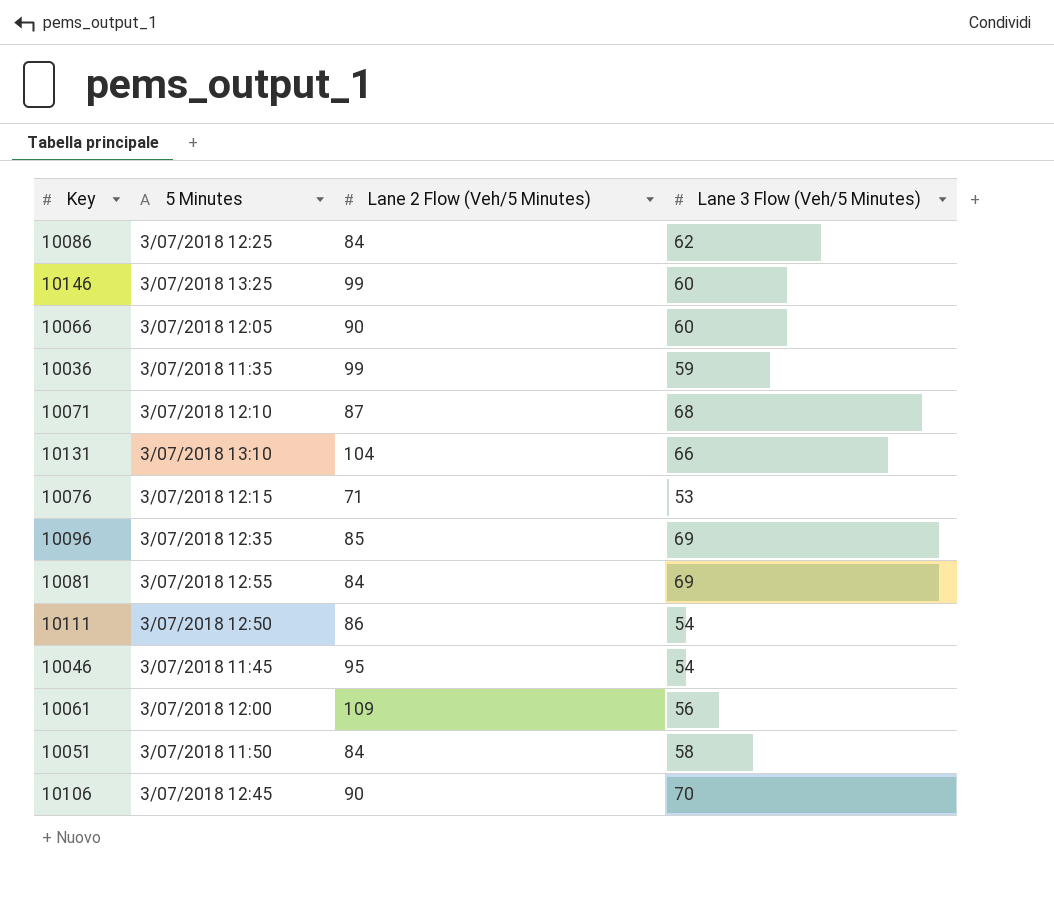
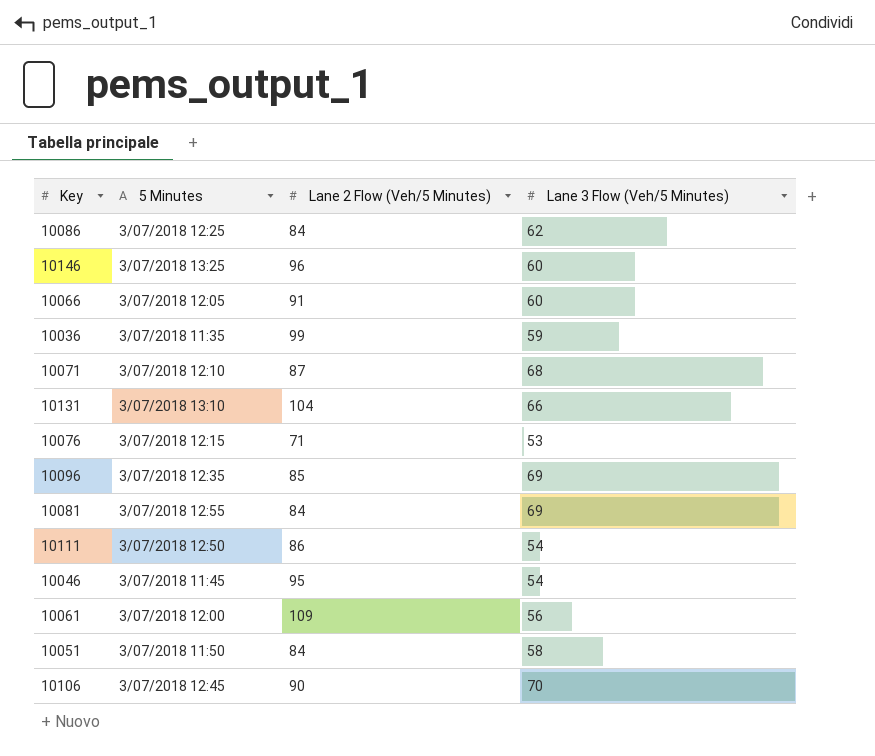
10146 | Lane 2 Flow (Veh/5 Minutes): 99 -> 96
10066 | Lane 2 Flow (Veh/5 Minutes): 90 -> 91

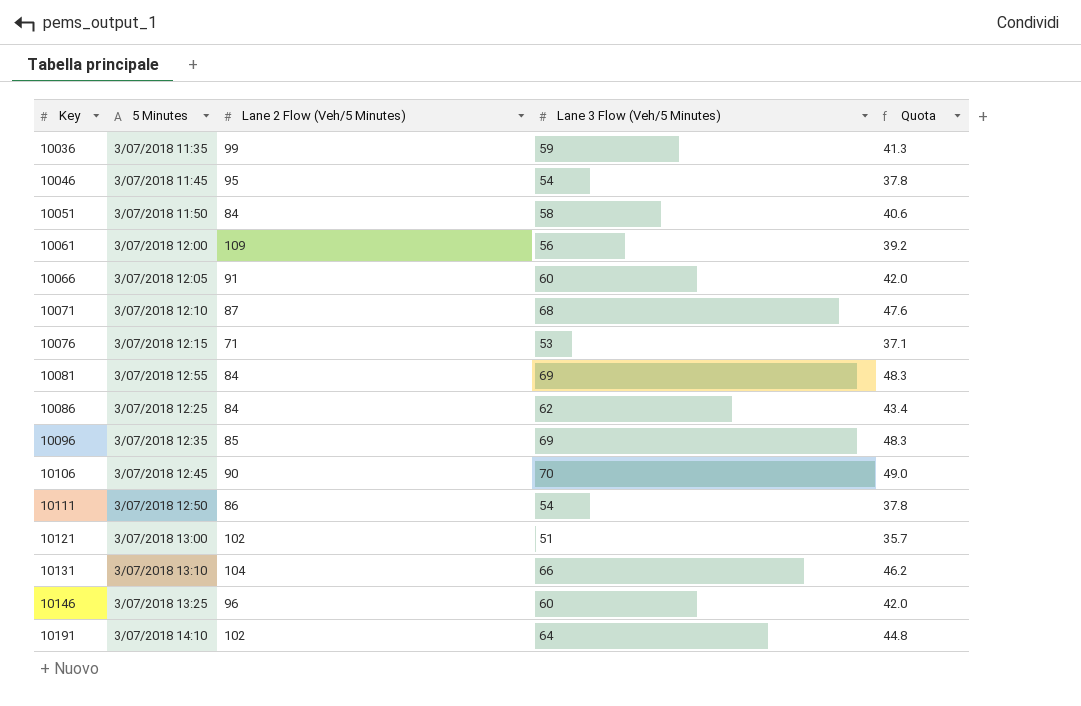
row order: none -> Key ascending
column Quota | formula: none -> [Lane 3 Flow (Veh/5 Minutes)] * 0.7
row 10121: none -> 3/07/2018 13:00 | 102 | 51 | 35.7
row 10191: none -> 3/07/2018 14:10 | 102 | 64 | 44.8

